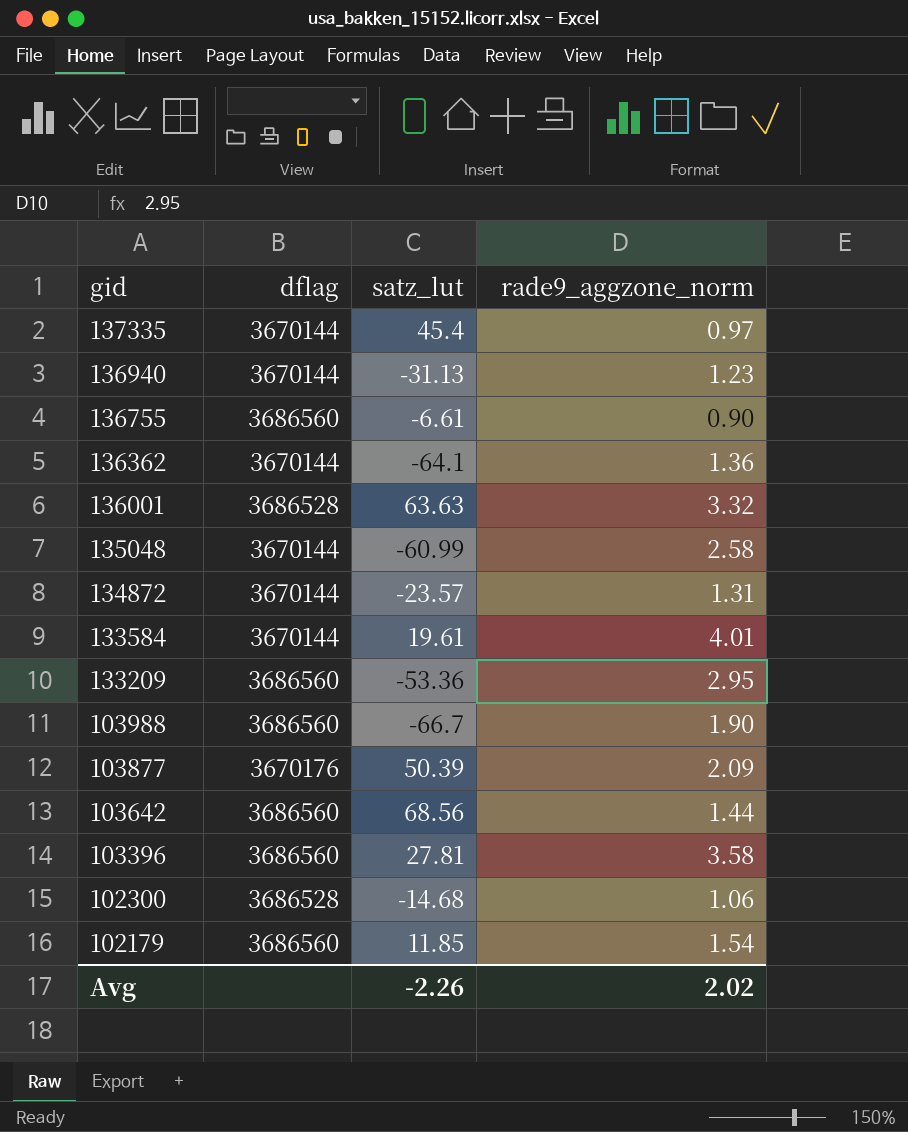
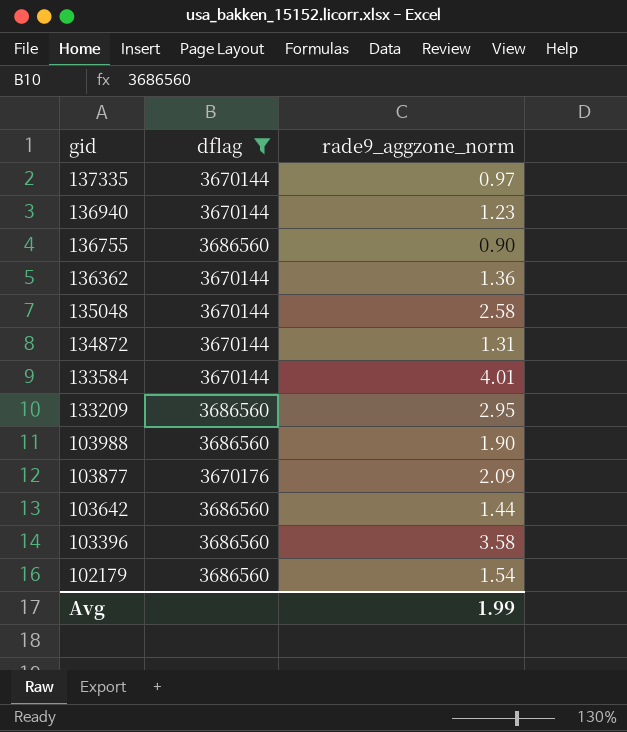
filter: none -> dflag != 3686528
column satz_lut | position: 3 -> none
Avg | rade9_aggzone_norm: 2.02 -> 1.99

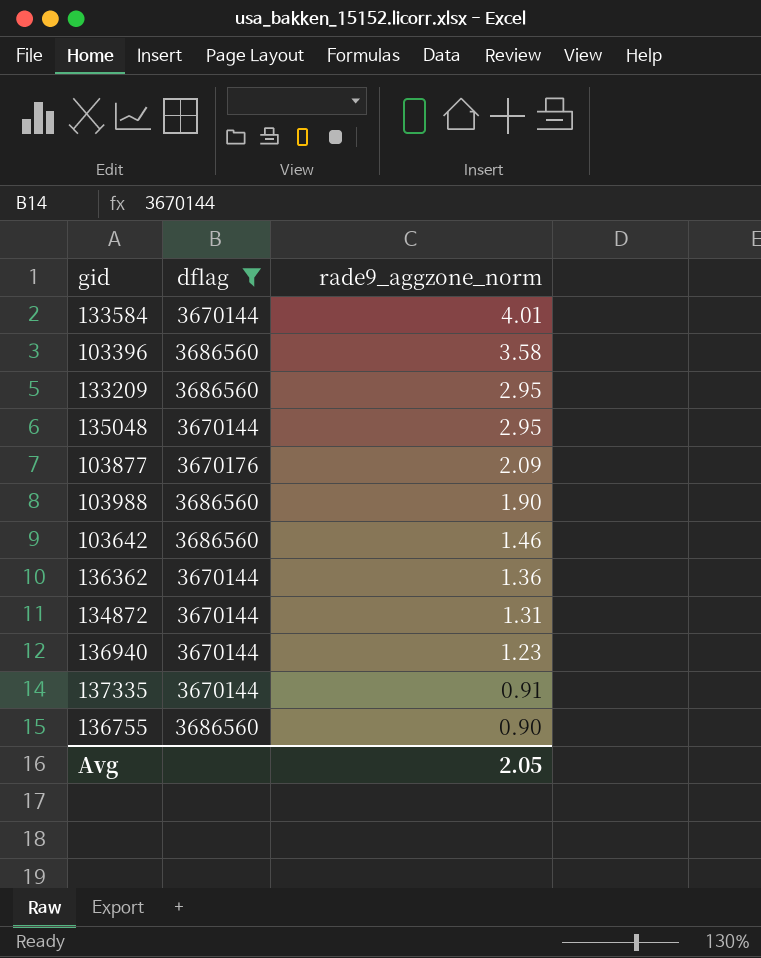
row order: gid descending -> rade9_aggzone_norm descending
row 102179: 3686560 | 1.54 -> none
135048 | rade9_aggzone_norm: 2.58 -> 2.95
103642 | rade9_aggzone_norm: 1.44 -> 1.46
137335 | rade9_aggzone_norm: 0.97 -> 0.91
Avg | rade9_aggzone_norm: 1.99 -> 2.05

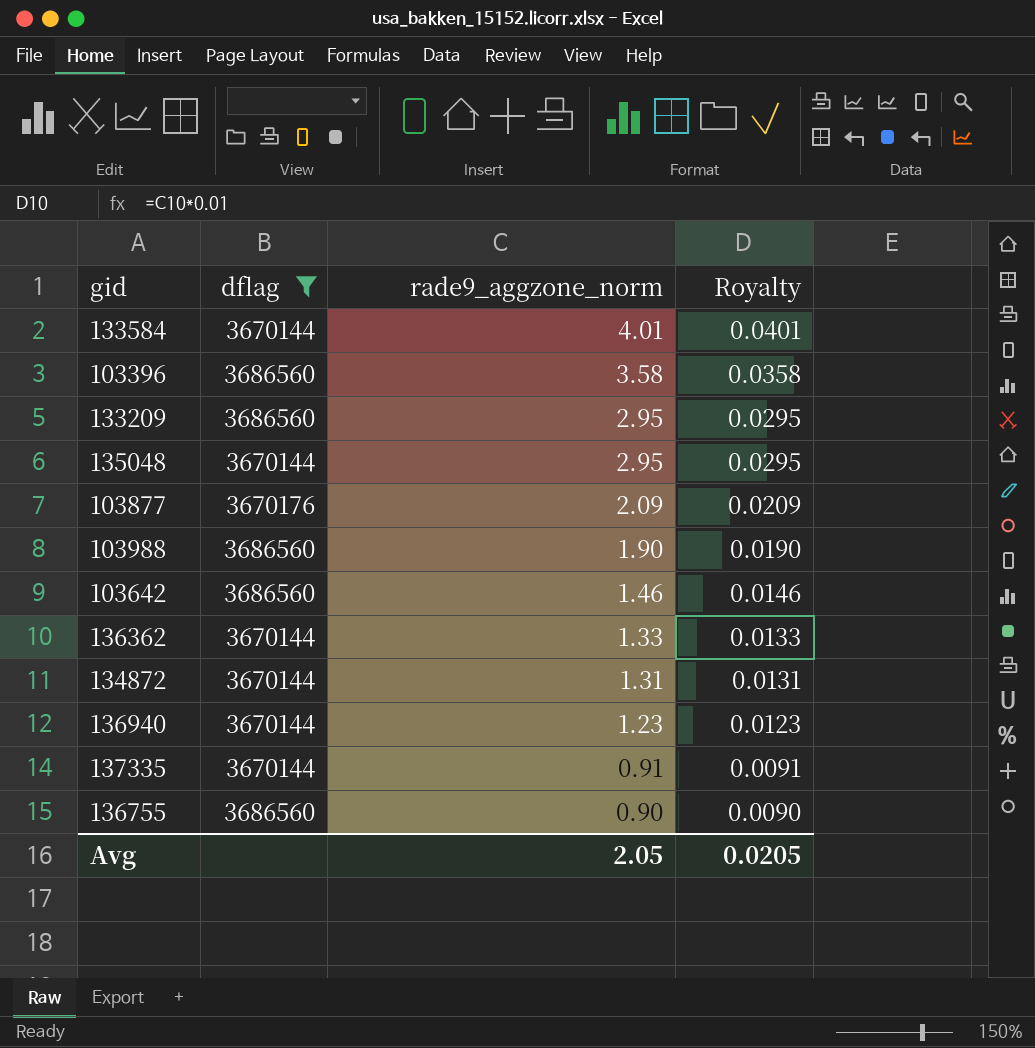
column Royalty | formula: none -> [rade9_aggzone_norm] * 0.01
136362 | rade9_aggzone_norm: 1.36 -> 1.33

